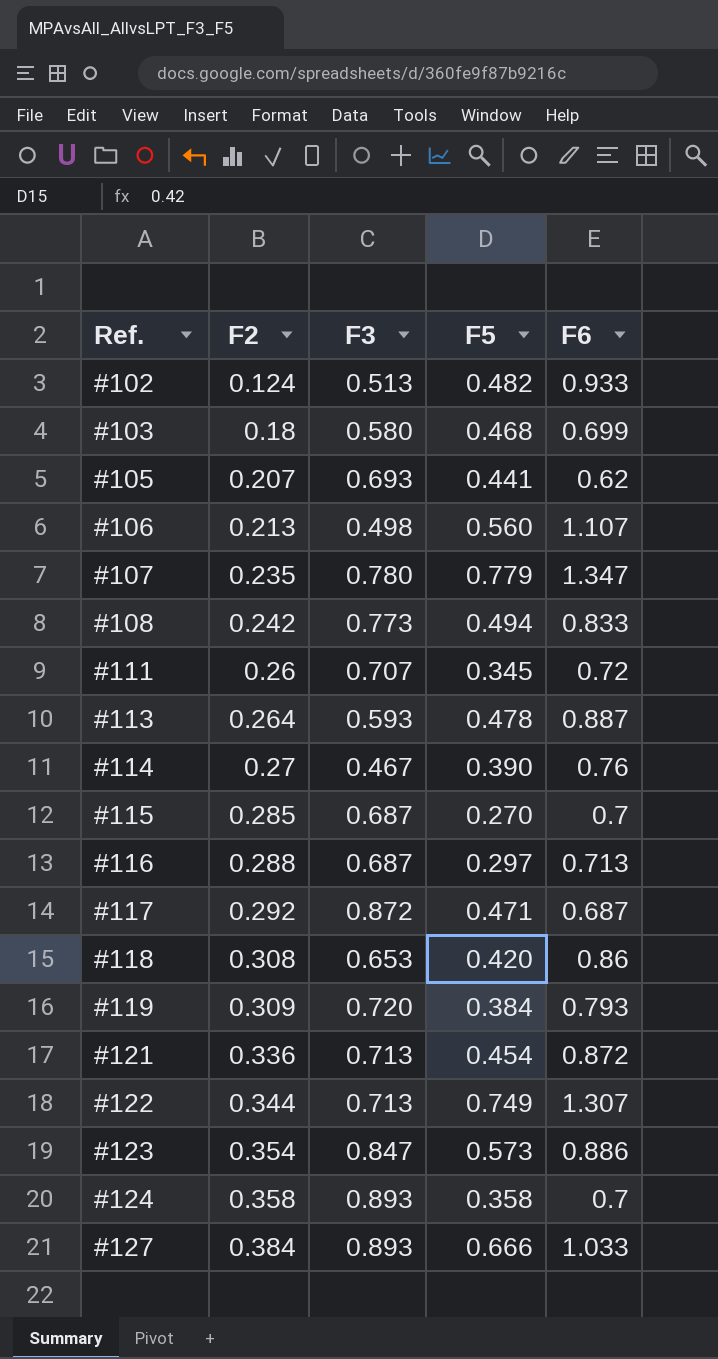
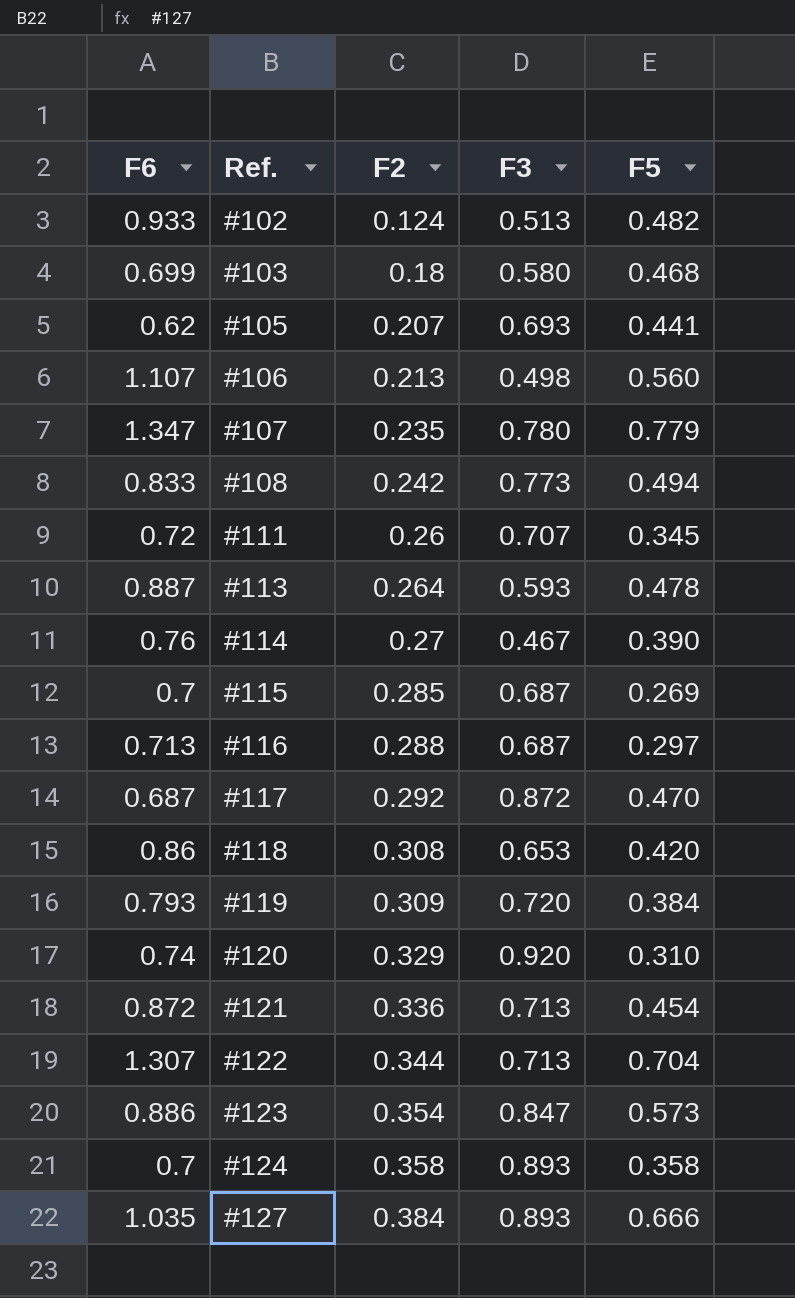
column F6 | position: 5 -> 1
#115 | F5: 0.270 -> 0.269
#117 | F5: 0.471 -> 0.470
row #120: none -> 0.74 | 0.329 | 0.920 | 0.310
#122 | F5: 0.749 -> 0.704
#127 | F6: 1.033 -> 1.035

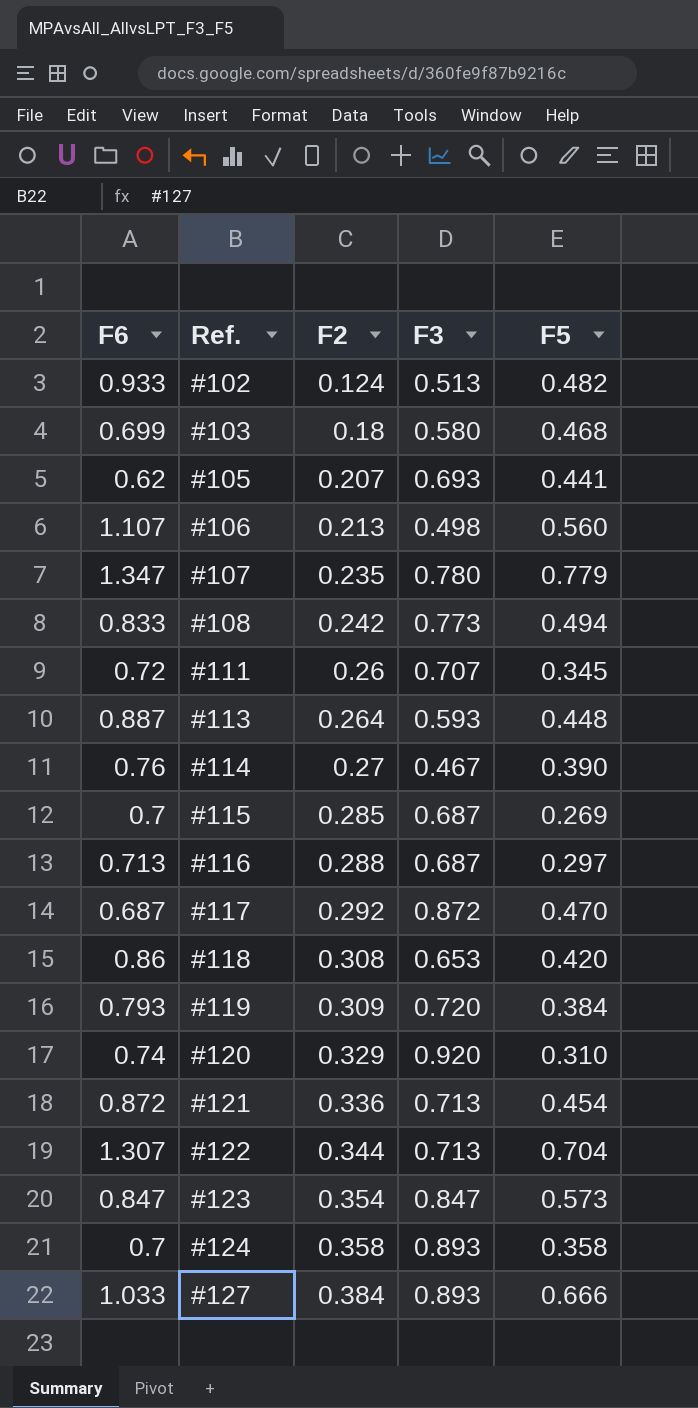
#113 | F5: 0.478 -> 0.448
#123 | F6: 0.886 -> 0.847
#127 | F6: 1.035 -> 1.033

